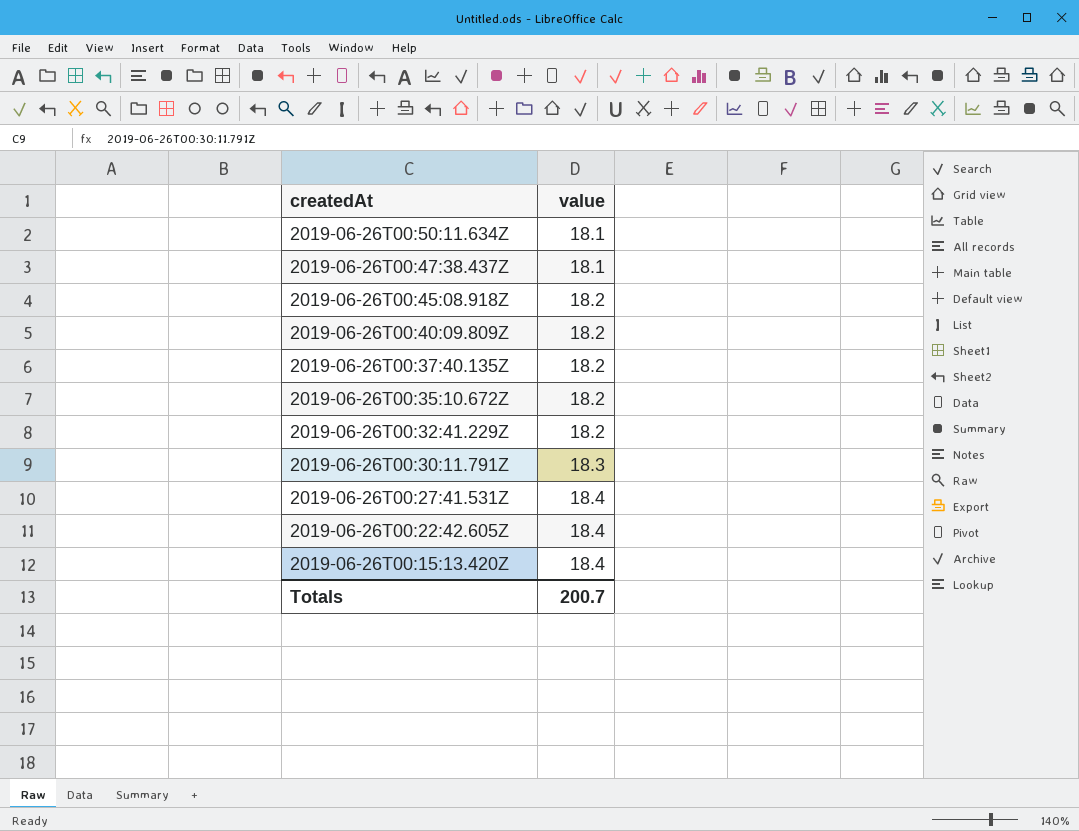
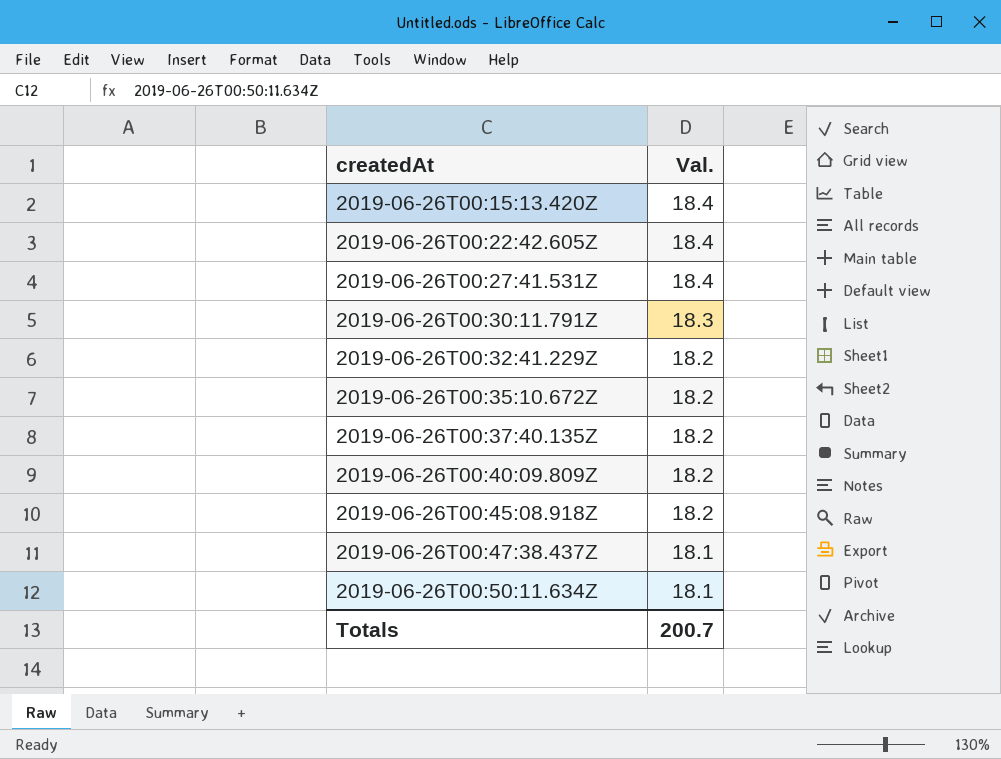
row order: createdAt descending -> createdAt ascending
column name: value -> Val.

